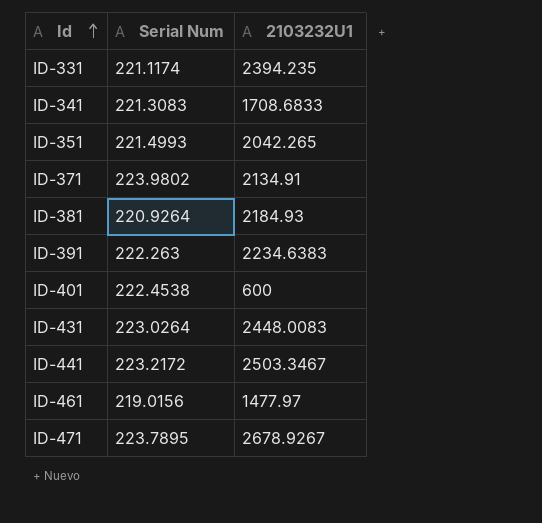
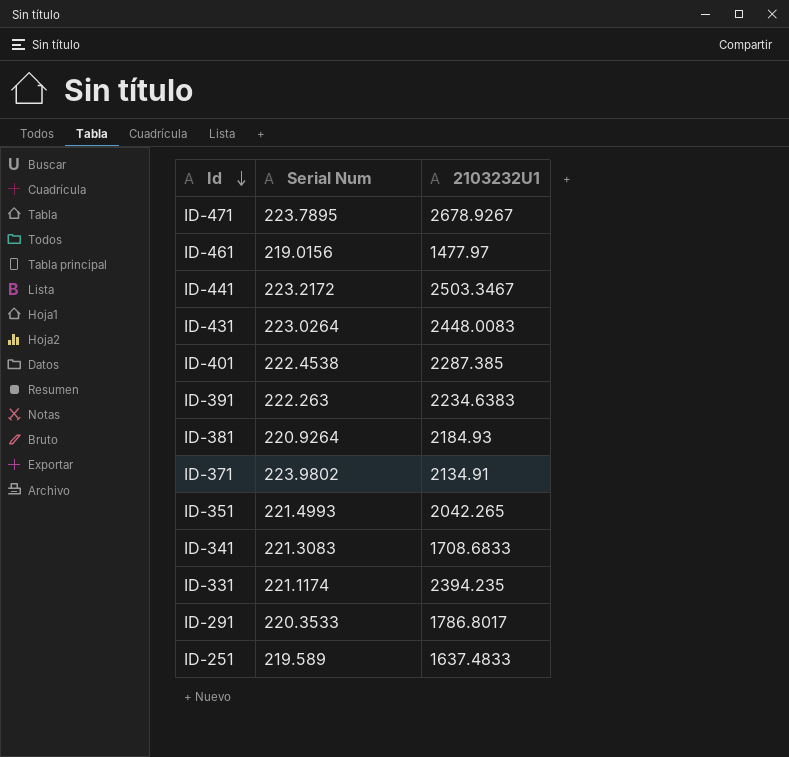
row order: Id ascending -> Id descending
ID-401 | 2103232U1: 600 -> 2287.385
row ID-291: none -> 220.3533 | 1786.8017
row ID-251: none -> 219.589 | 1637.4833

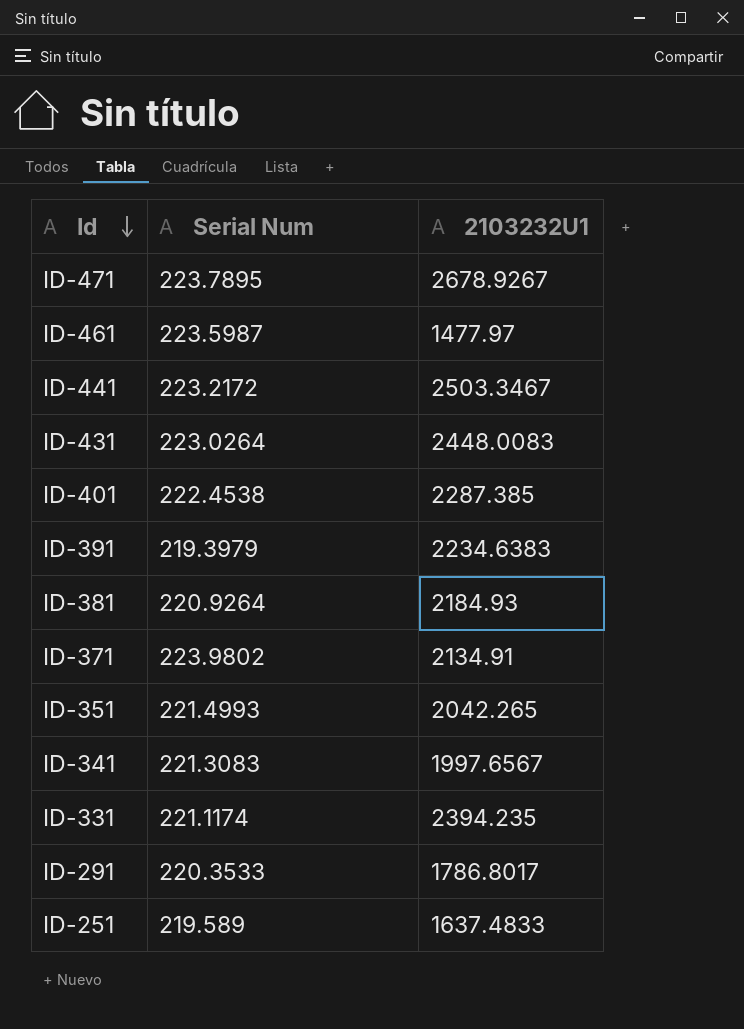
ID-461 | Serial Num: 219.0156 -> 223.5987
ID-391 | Serial Num: 222.263 -> 219.3979
ID-341 | 2103232U1: 1708.6833 -> 1997.6567

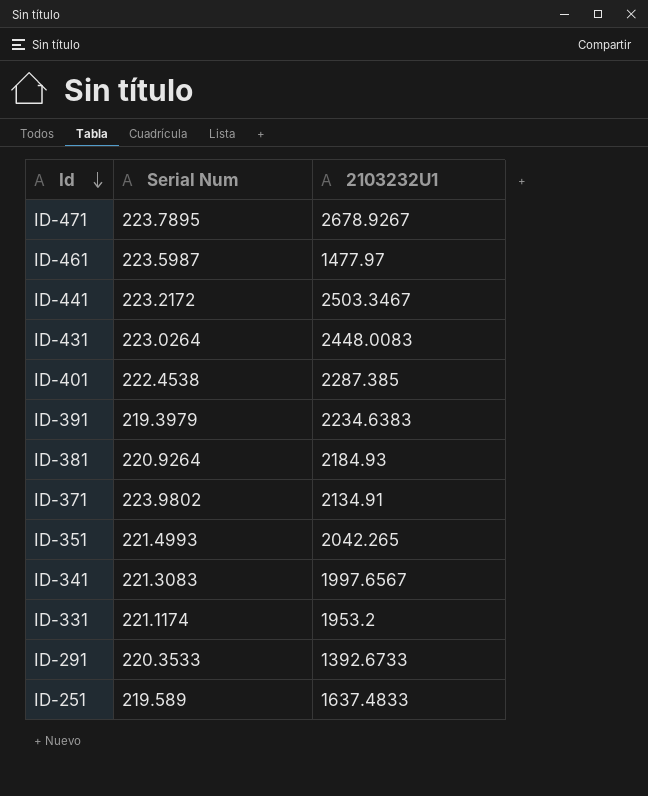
ID-331 | 2103232U1: 2394.235 -> 1953.2
ID-291 | 2103232U1: 1786.8017 -> 1392.6733

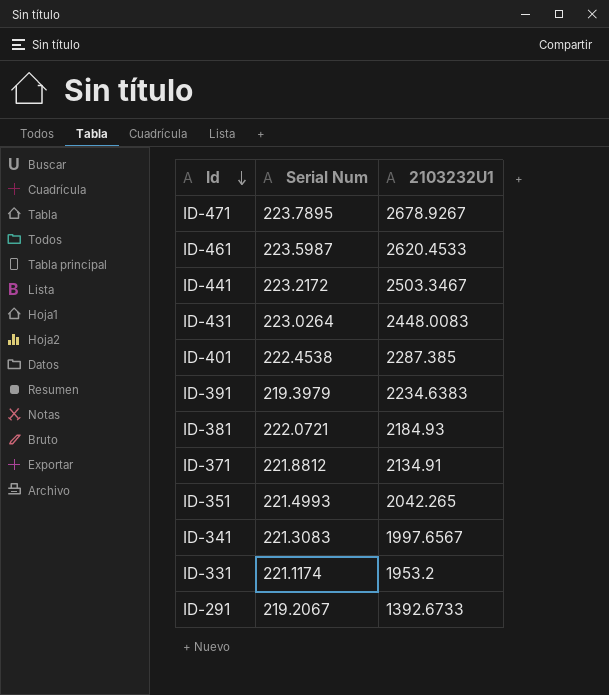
row ID-251: 219.589 | 1637.4833 -> none
ID-461 | 2103232U1: 1477.97 -> 2620.4533
ID-381 | Serial Num: 220.9264 -> 222.0721
ID-371 | Serial Num: 223.9802 -> 221.8812
ID-291 | Serial Num: 220.3533 -> 219.2067

